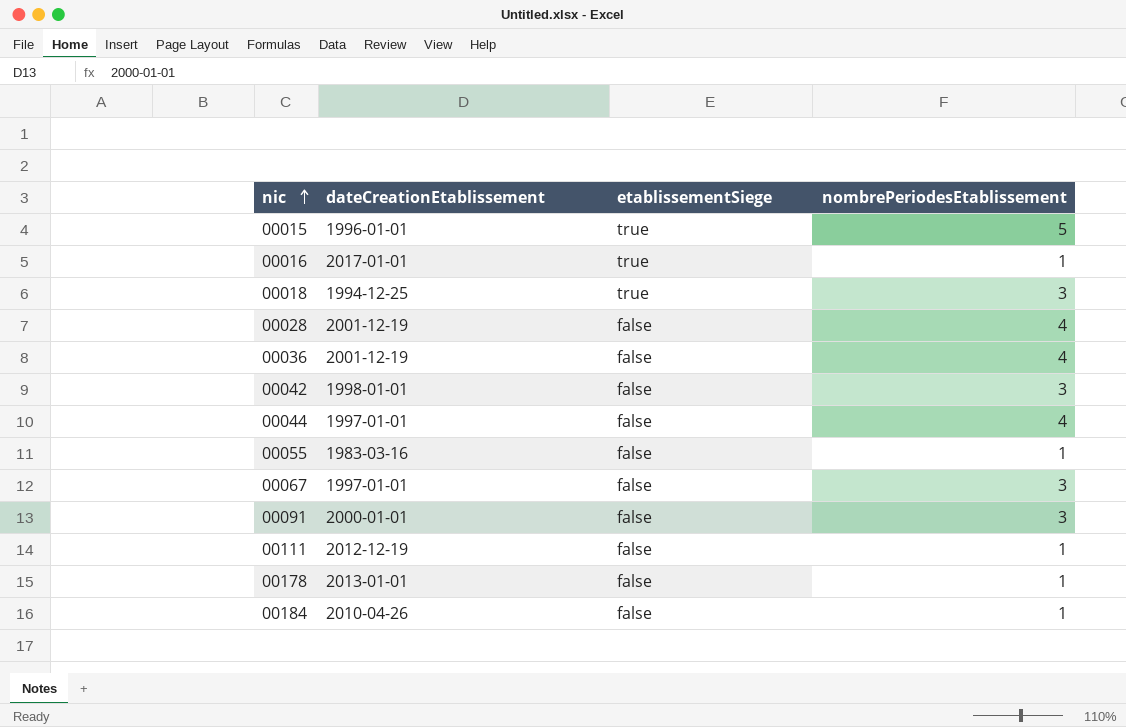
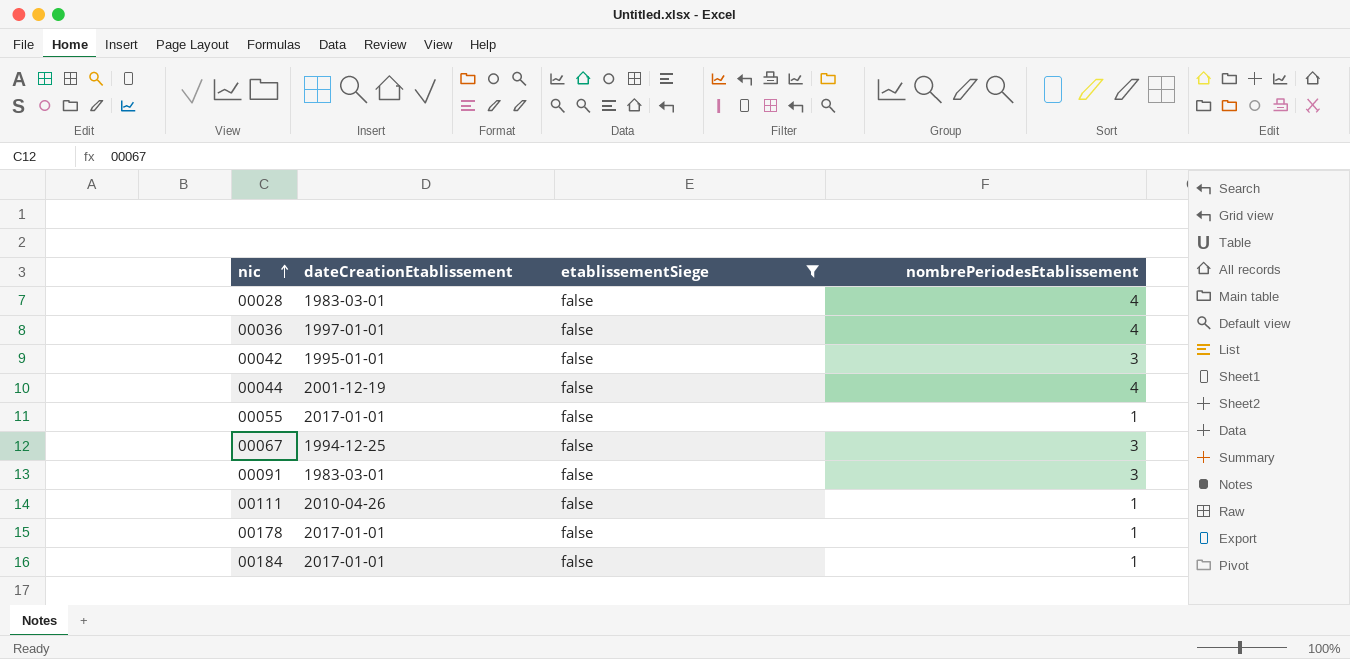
filter: none -> etablissementSiege = false
00028 | dateCreationEtablissement: 2001-12-19 -> 1983-03-01
00036 | dateCreationEtablissement: 2001-12-19 -> 1997-01-01
00042 | dateCreationEtablissement: 1998-01-01 -> 1995-01-01
00044 | dateCreationEtablissement: 1997-01-01 -> 2001-12-19
00055 | dateCreationEtablissement: 1983-03-16 -> 2017-01-01
00067 | dateCreationEtablissement: 1997-01-01 -> 1994-12-25
00091 | dateCreationEtablissement: 2000-01-01 -> 1983-03-01
00111 | dateCreationEtablissement: 2012-12-19 -> 2010-04-26
00178 | dateCreationEtablissement: 2013-01-01 -> 2017-01-01
00184 | dateCreationEtablissement: 2010-04-26 -> 2017-01-01

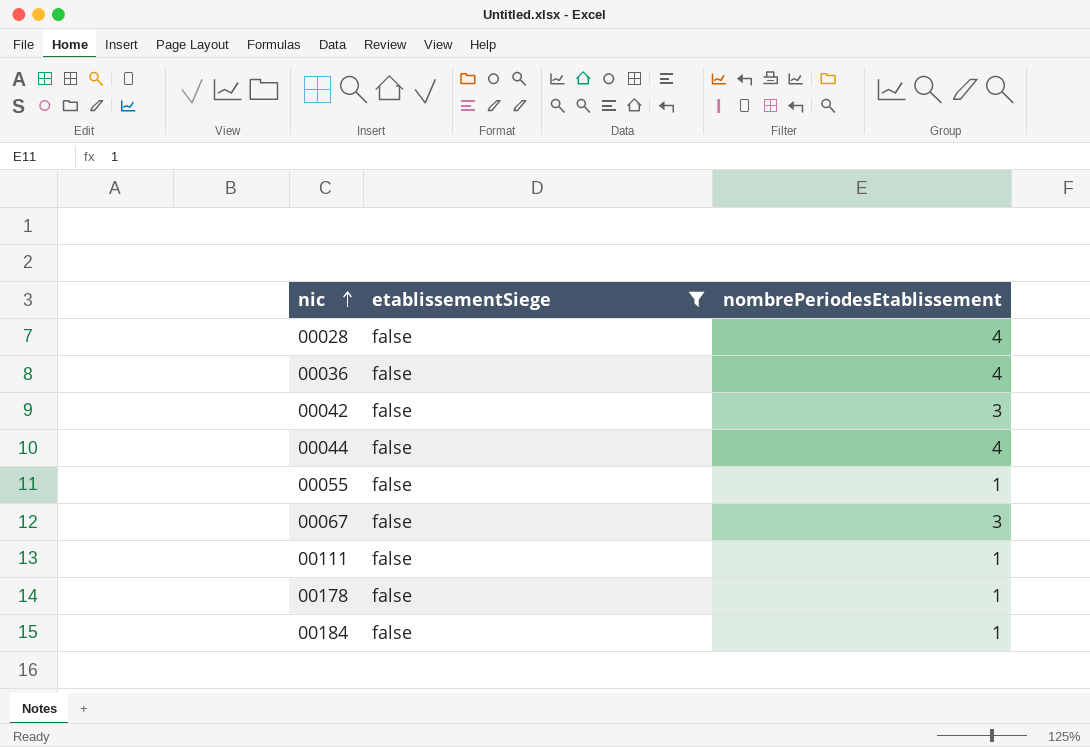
column dateCreationEtablissement | position: 2 -> none
row 00091: 1983-03-01 | false | 3 -> none

